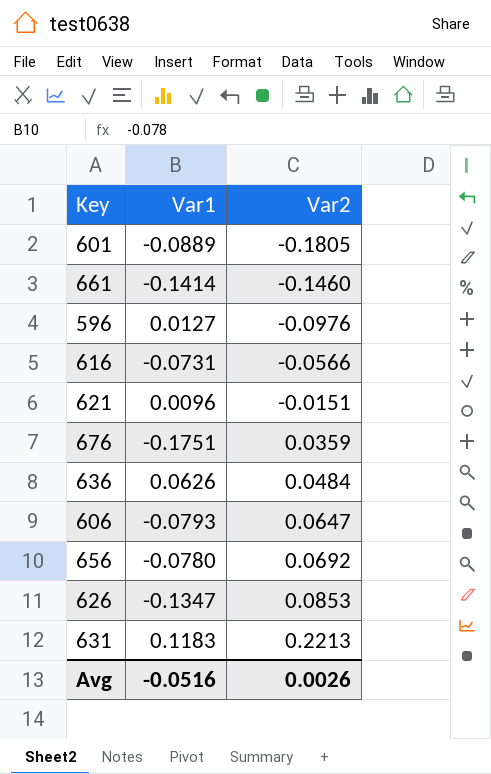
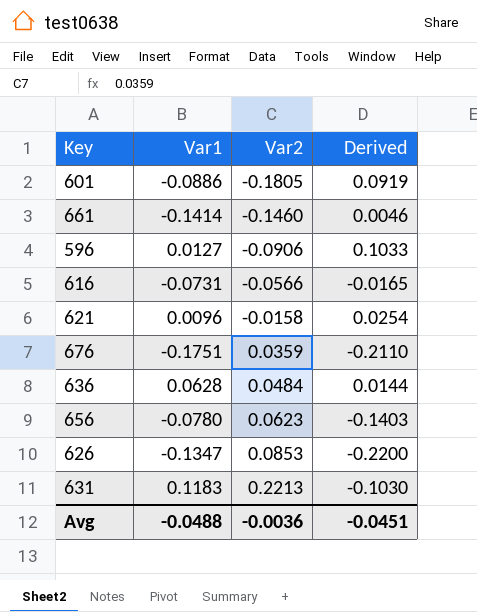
column Derived | formula: none -> [Var1] - [Var2]
row 606: -0.0793 | 0.0647 -> none
601 | Var1: -0.0889 -> -0.0886
596 | Var2: -0.0976 -> -0.0906
621 | Var2: -0.0151 -> -0.0158
636 | Var1: 0.0626 -> 0.0628
656 | Var2: 0.0692 -> 0.0623
Avg | Var1: -0.0516 -> -0.0488
Avg | Var2: 0.0026 -> -0.0036

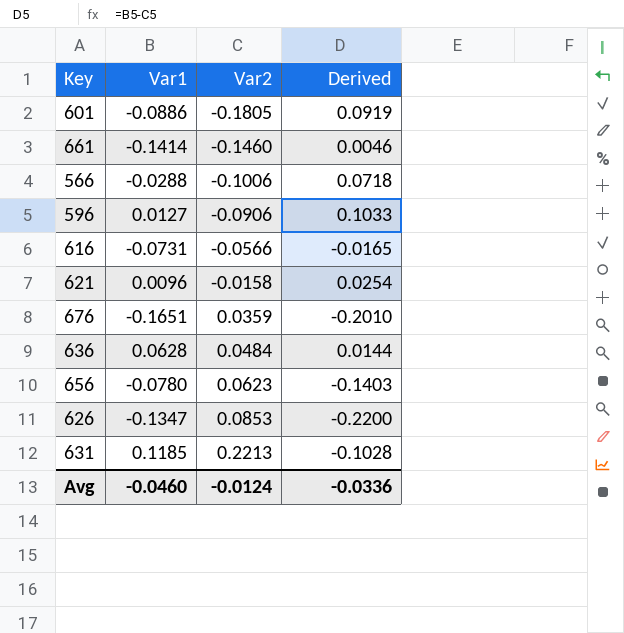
row 566: none -> -0.0288 | -0.1006 | 0.0718
676 | Var1: -0.1751 -> -0.1651
676 | Derived: -0.2110 -> -0.2010
631 | Var1: 0.1183 -> 0.1185
631 | Derived: -0.1030 -> -0.1028
Avg | Var1: -0.0488 -> -0.0460
Avg | Var2: -0.0036 -> -0.0124
Avg | Derived: -0.0451 -> -0.0336

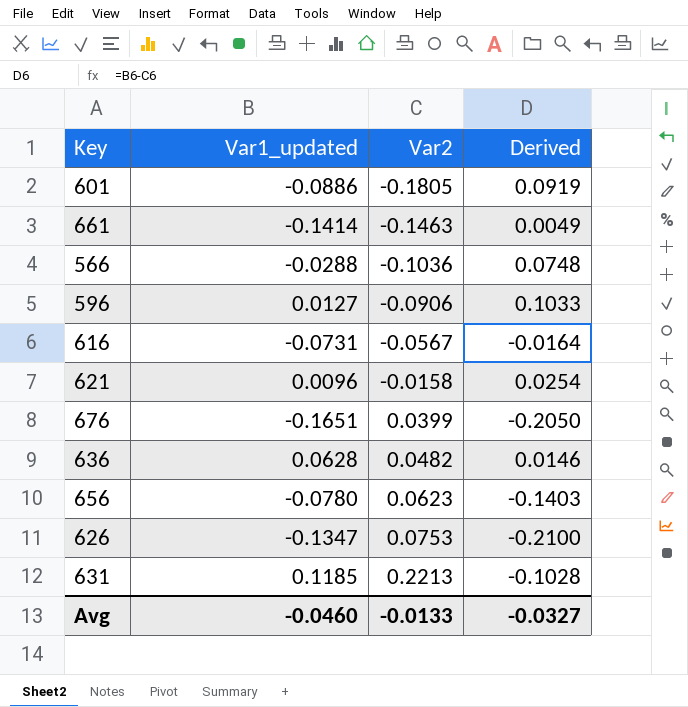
column name: Var1 -> Var1_updated
661 | Var2: -0.1460 -> -0.1463
661 | Derived: 0.0046 -> 0.0049
566 | Var2: -0.1006 -> -0.1036
566 | Derived: 0.0718 -> 0.0748
616 | Var2: -0.0566 -> -0.0567
616 | Derived: -0.0165 -> -0.0164
676 | Var2: 0.0359 -> 0.0399
676 | Derived: -0.2010 -> -0.2050
636 | Var2: 0.0484 -> 0.0482
636 | Derived: 0.0144 -> 0.0146
626 | Var2: 0.0853 -> 0.0753
626 | Derived: -0.2200 -> -0.2100
Avg | Var2: -0.0124 -> -0.0133
Avg | Derived: -0.0336 -> -0.0327

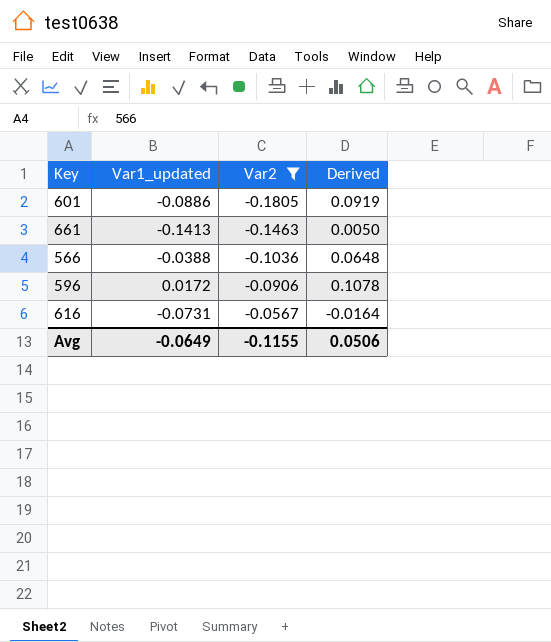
filter: none -> Var2 <= -0.0567
661 | Var1_updated: -0.1414 -> -0.1413
661 | Derived: 0.0049 -> 0.0050
566 | Var1_updated: -0.0288 -> -0.0388
566 | Derived: 0.0748 -> 0.0648
596 | Var1_updated: 0.0127 -> 0.0172
596 | Derived: 0.1033 -> 0.1078
Avg | Var1_updated: -0.0460 -> -0.0649
Avg | Var2: -0.0133 -> -0.1155
Avg | Derived: -0.0327 -> 0.0506

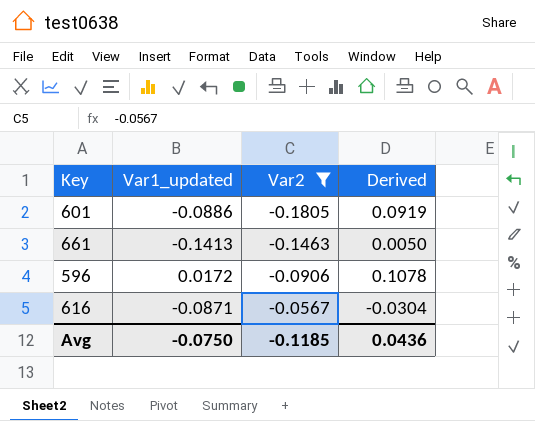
row 566: -0.0388 | -0.1036 | 0.0648 -> none
616 | Var1_updated: -0.0731 -> -0.0871
616 | Derived: -0.0164 -> -0.0304
Avg | Var1_updated: -0.0649 -> -0.0750
Avg | Var2: -0.1155 -> -0.1185
Avg | Derived: 0.0506 -> 0.0436

